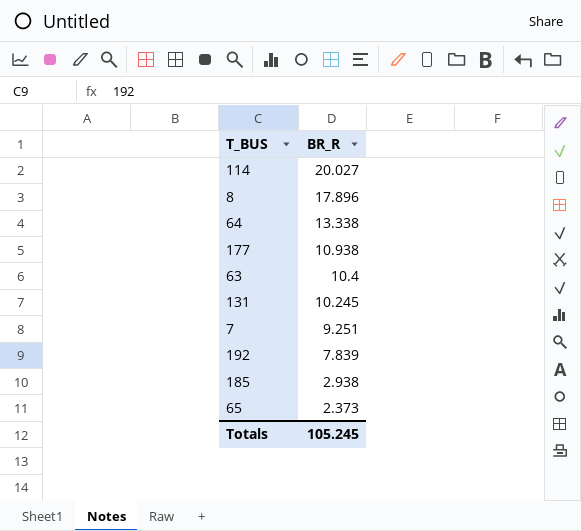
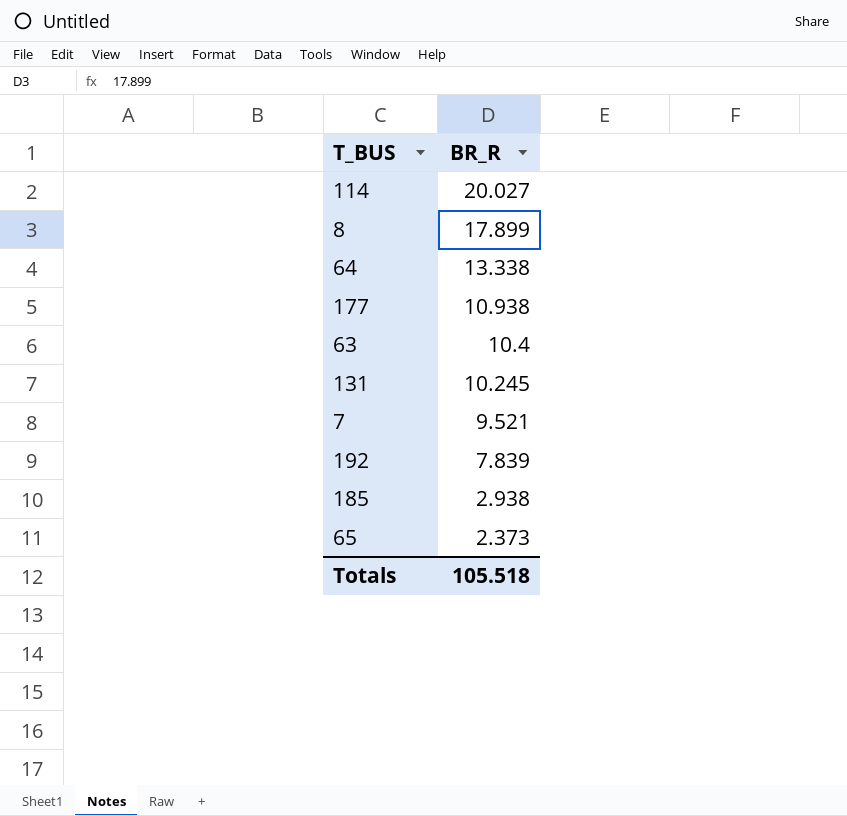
8 | BR_R: 17.896 -> 17.899
7 | BR_R: 9.251 -> 9.521
Totals | BR_R: 105.245 -> 105.518

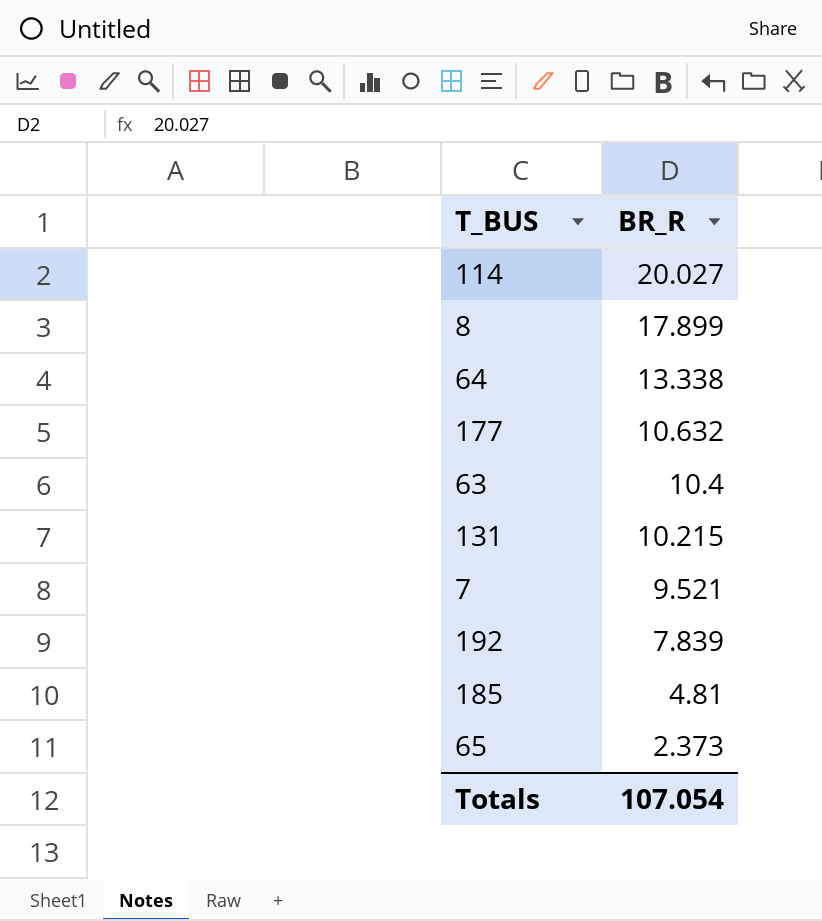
177 | BR_R: 10.938 -> 10.632
131 | BR_R: 10.245 -> 10.215
185 | BR_R: 2.938 -> 4.81
Totals | BR_R: 105.518 -> 107.054

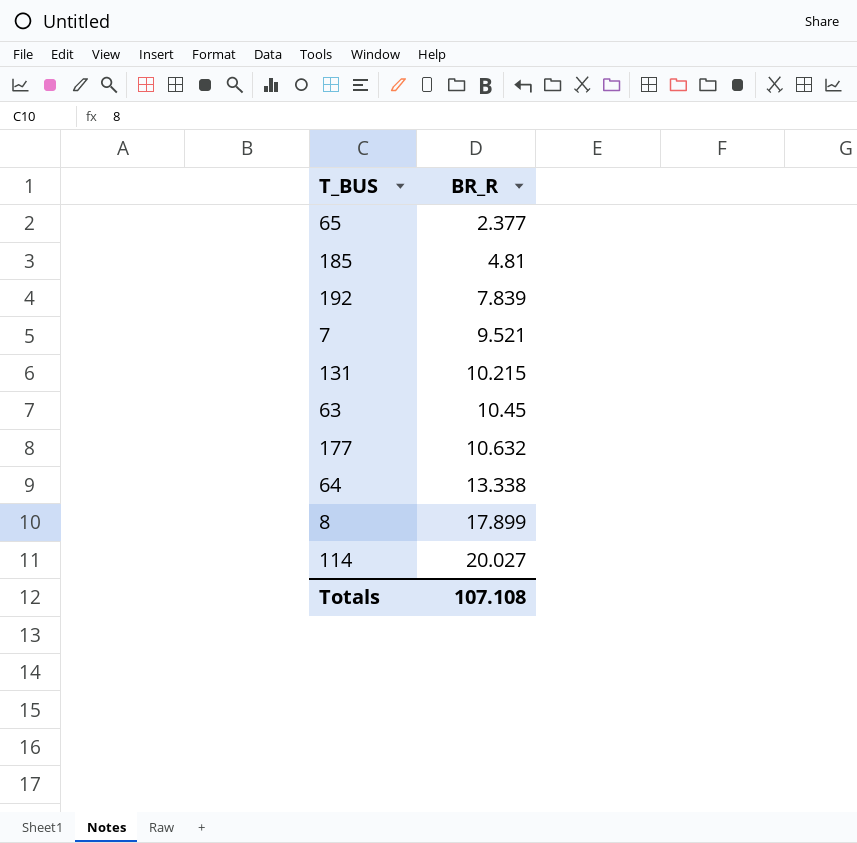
row order: BR_R descending -> BR_R ascending
65 | BR_R: 2.373 -> 2.377
63 | BR_R: 10.4 -> 10.45
Totals | BR_R: 107.054 -> 107.108

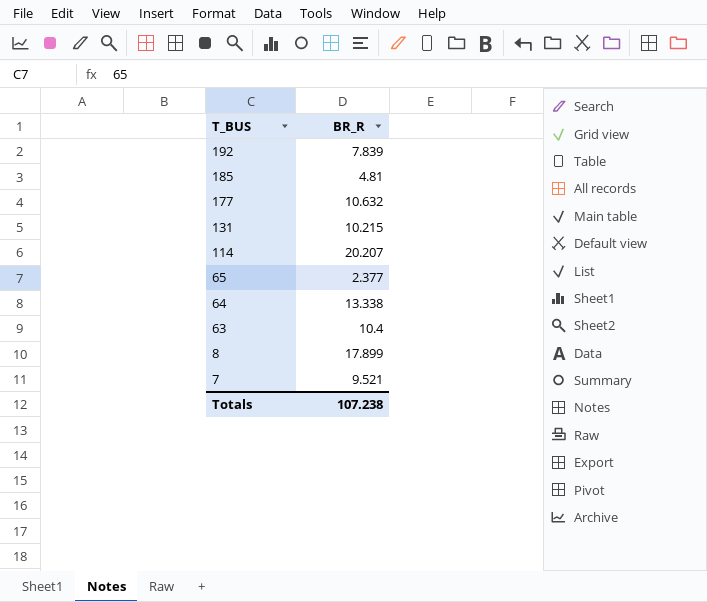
row order: BR_R ascending -> T_BUS descending
114 | BR_R: 20.027 -> 20.207
63 | BR_R: 10.45 -> 10.4
Totals | BR_R: 107.108 -> 107.238

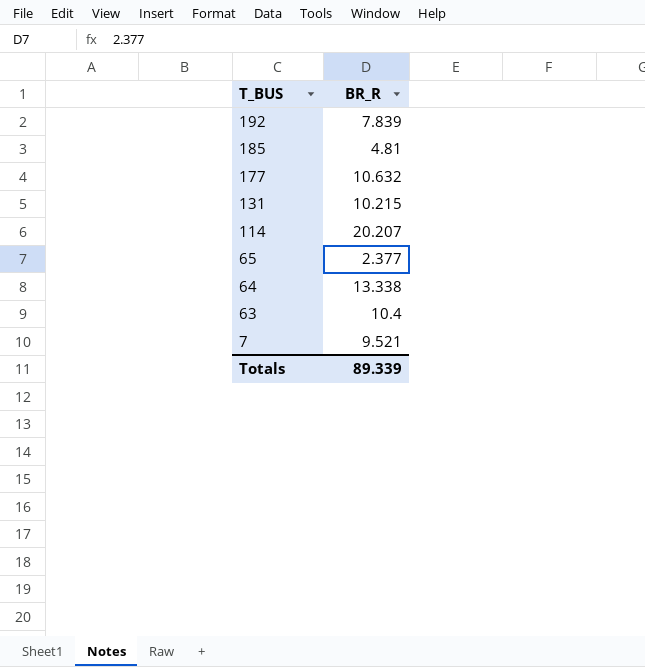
row 8: 17.899 -> none
Totals | BR_R: 107.238 -> 89.339

